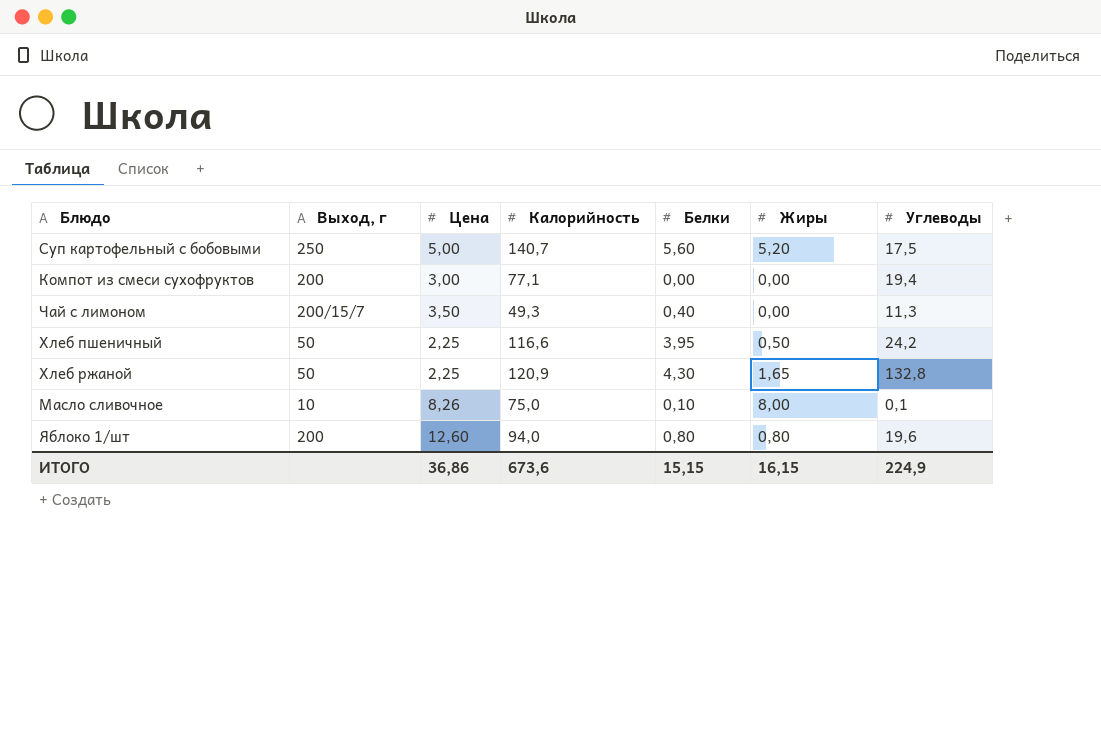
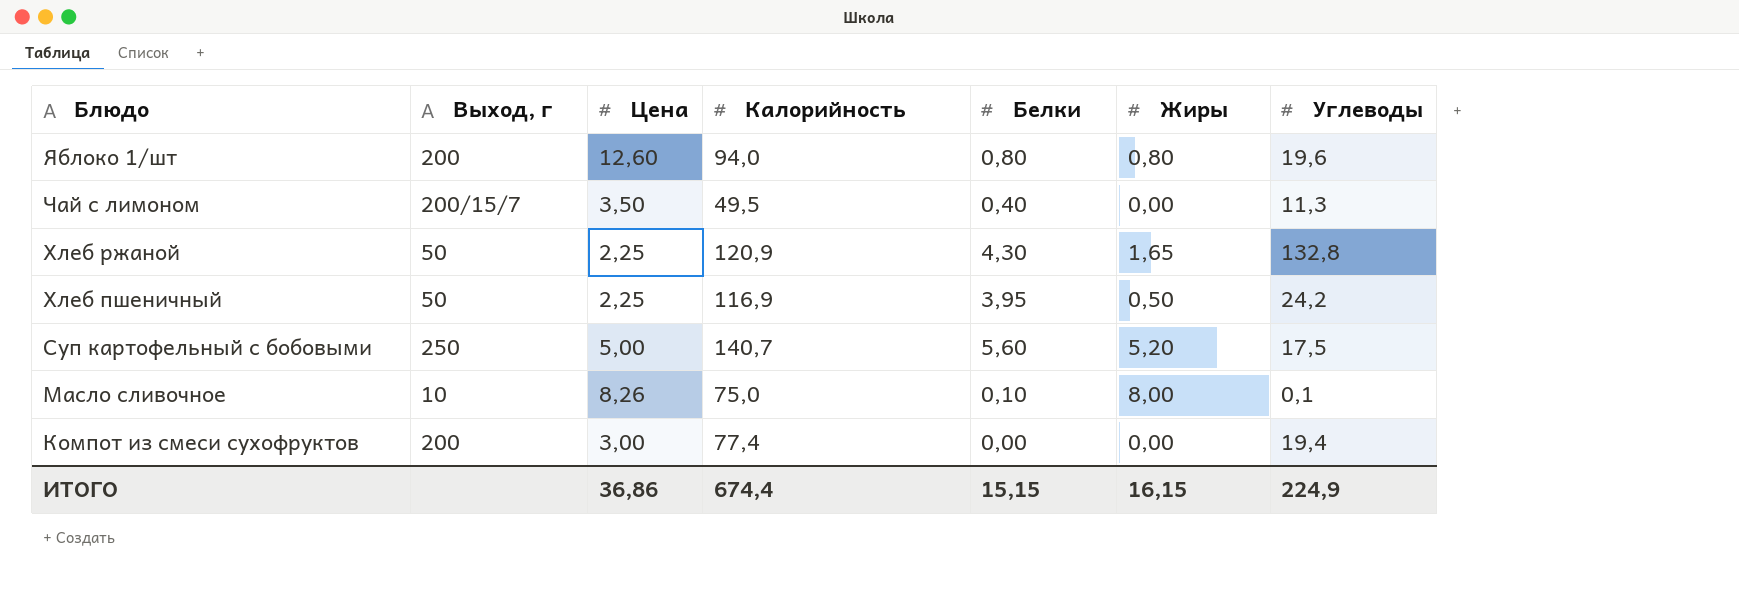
row order: none -> Блюдо descending
Чай с лимоном | Калорийность: 49,3 -> 49,5
Хлеб пшеничный | Калорийность: 116,6 -> 116,9
Компот из смеси сухофруктов | Калорийность: 77,1 -> 77,4
ИТОГО | Калорийность: 673,6 -> 674,4

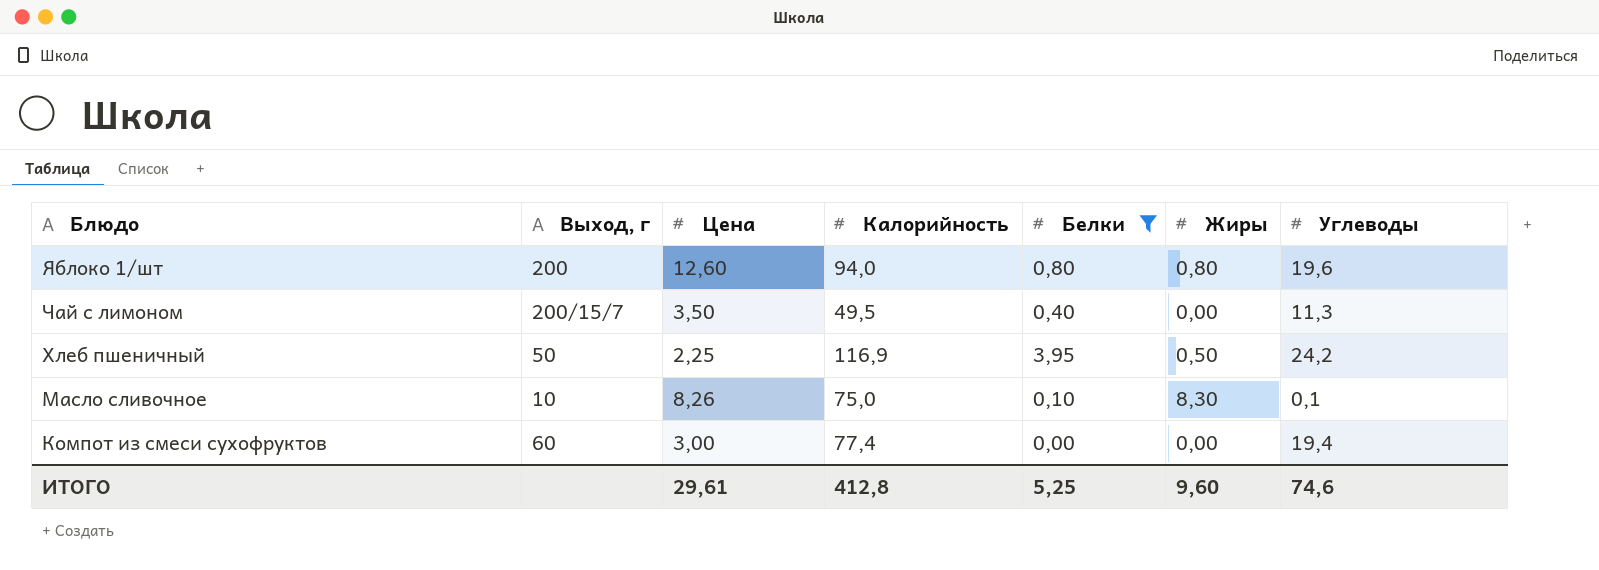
filter: none -> Белки <= 3,95
Масло сливочное | Жиры: 8,00 -> 8,30
Компот из смеси сухофруктов | Выход, г: 200 -> 60
ИТОГО | Цена: 36,86 -> 29,61
ИТОГО | Калорийность: 674,4 -> 412,8
ИТОГО | Белки: 15,15 -> 5,25
ИТОГО | Жиры: 16,15 -> 9,60
ИТОГО | Углеводы: 224,9 -> 74,6

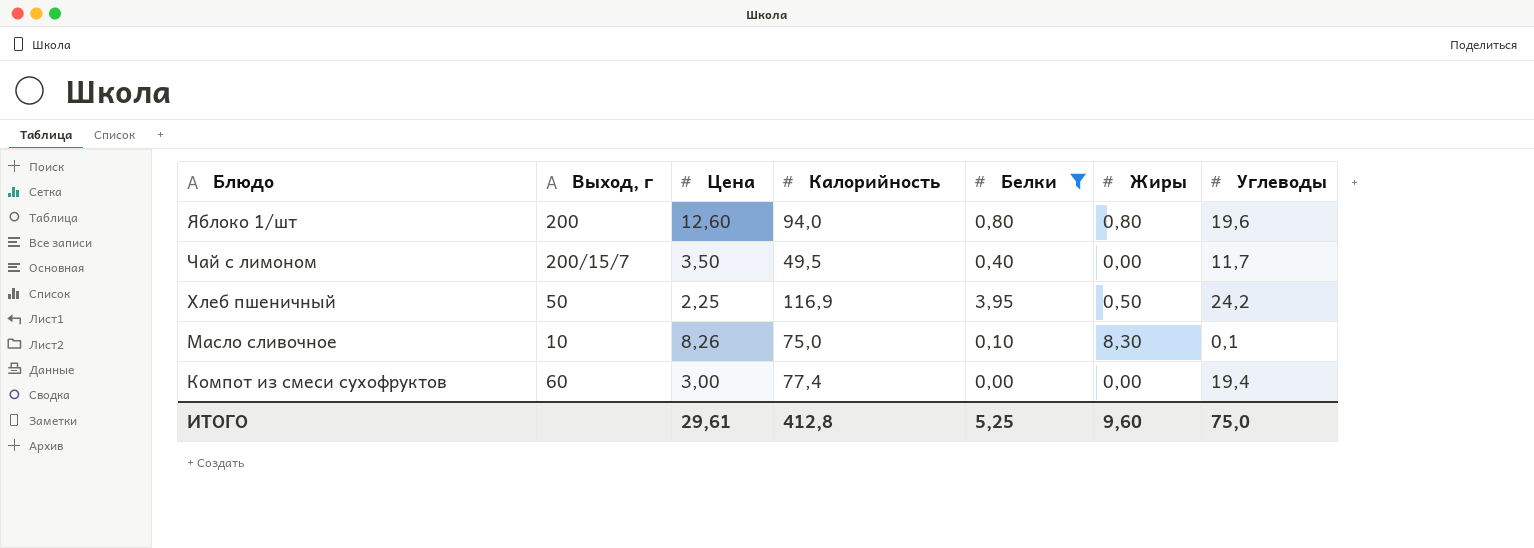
Чай с лимоном | Углеводы: 11,3 -> 11,7
ИТОГО | Углеводы: 74,6 -> 75,0

